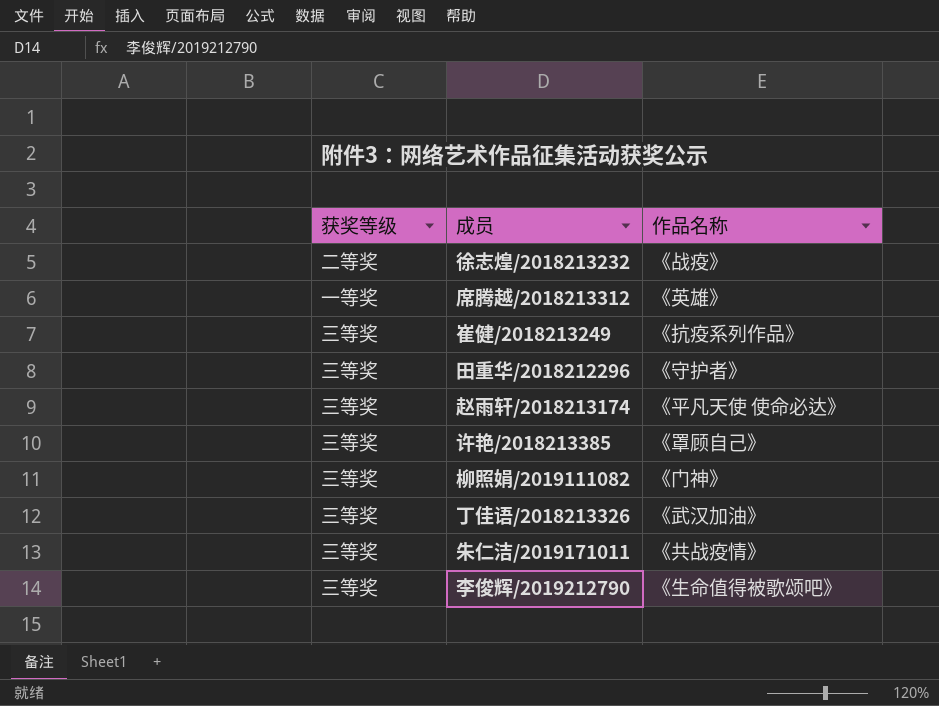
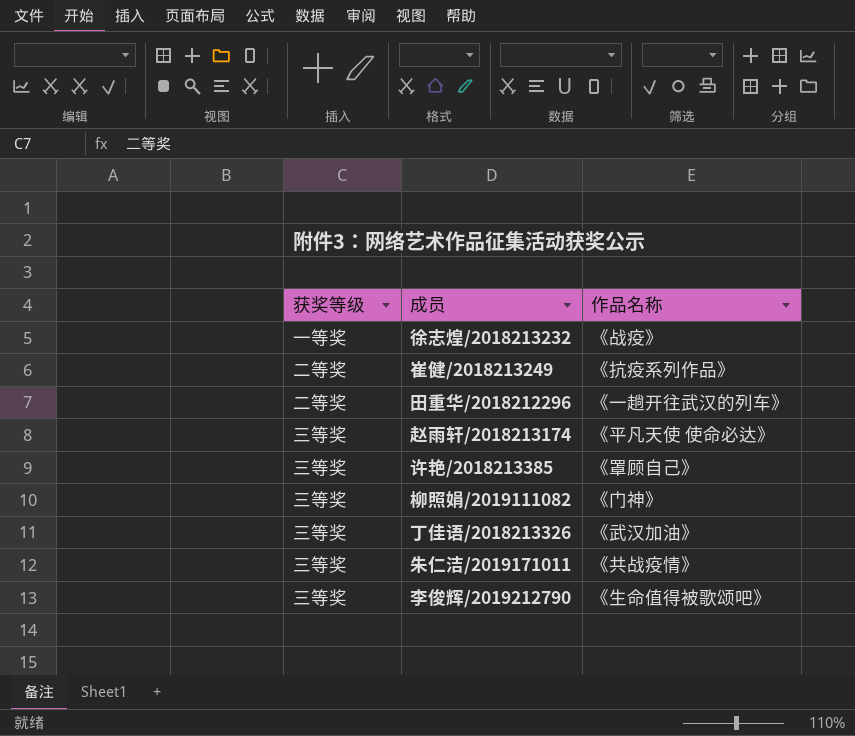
row 席腾越/2018213312: 一等奖 | 《英雄》 -> none
徐志煌/2018213232 | 获奖等级: 二等奖 -> 一等奖
崔健/2018213249 | 获奖等级: 三等奖 -> 二等奖
田重华/2018212296 | 获奖等级: 三等奖 -> 二等奖
田重华/2018212296 | 作品名称: 《守护者》 -> 《一趟开往武汉的列车》

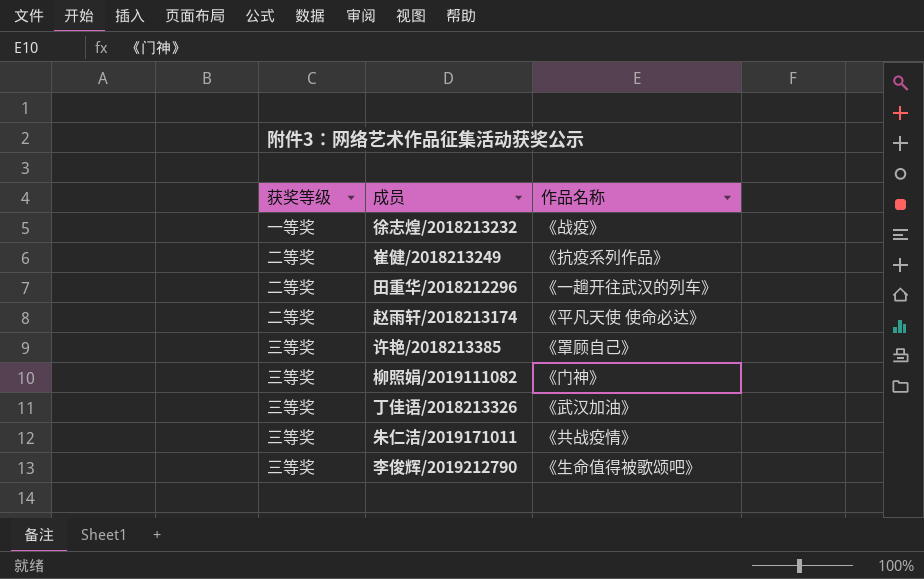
赵雨轩/2018213174 | 获奖等级: 三等奖 -> 二等奖

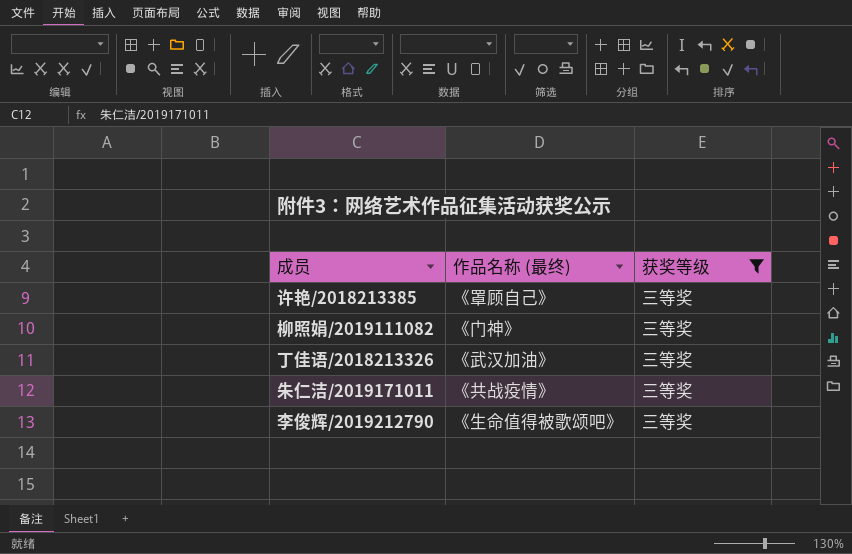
filter: none -> 获奖等级 = 三等奖
column name: 作品名称 -> 作品名称 (最终)
column 获奖等级 | position: 1 -> 3

